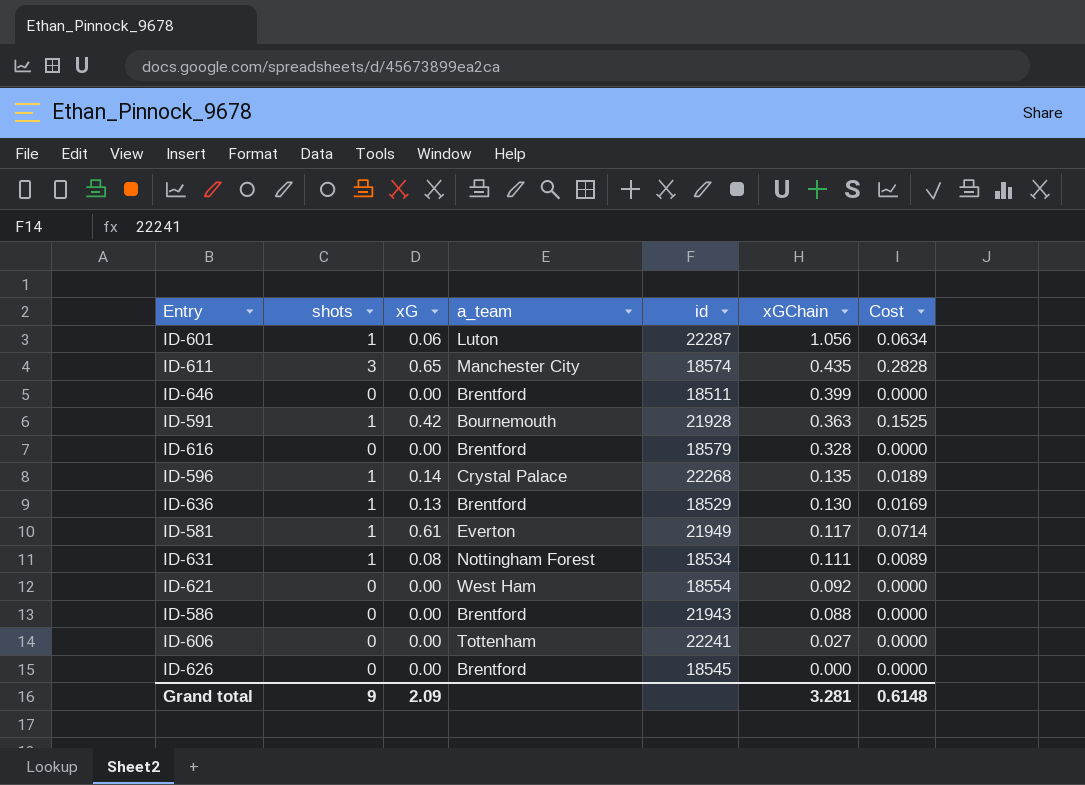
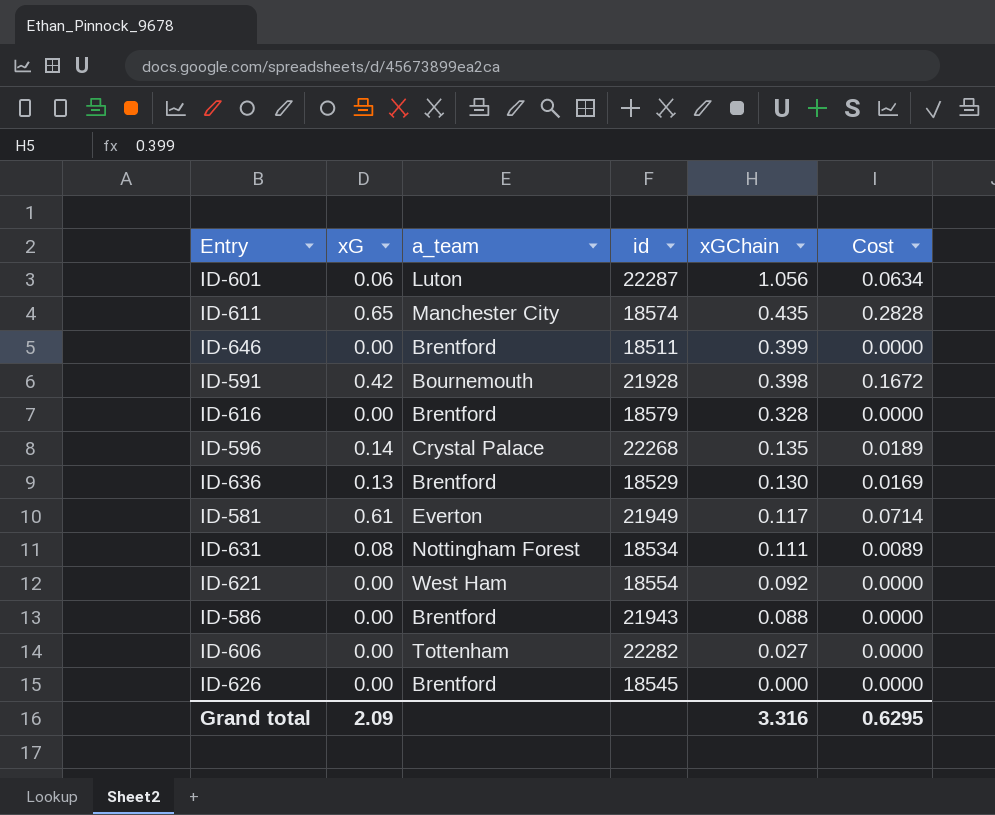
column shots | position: 2 -> none
ID-591 | xGChain: 0.363 -> 0.398
ID-591 | Cost: 0.1525 -> 0.1672
ID-606 | id: 22241 -> 22282
Grand total | xGChain: 3.281 -> 3.316
Grand total | Cost: 0.6148 -> 0.6295

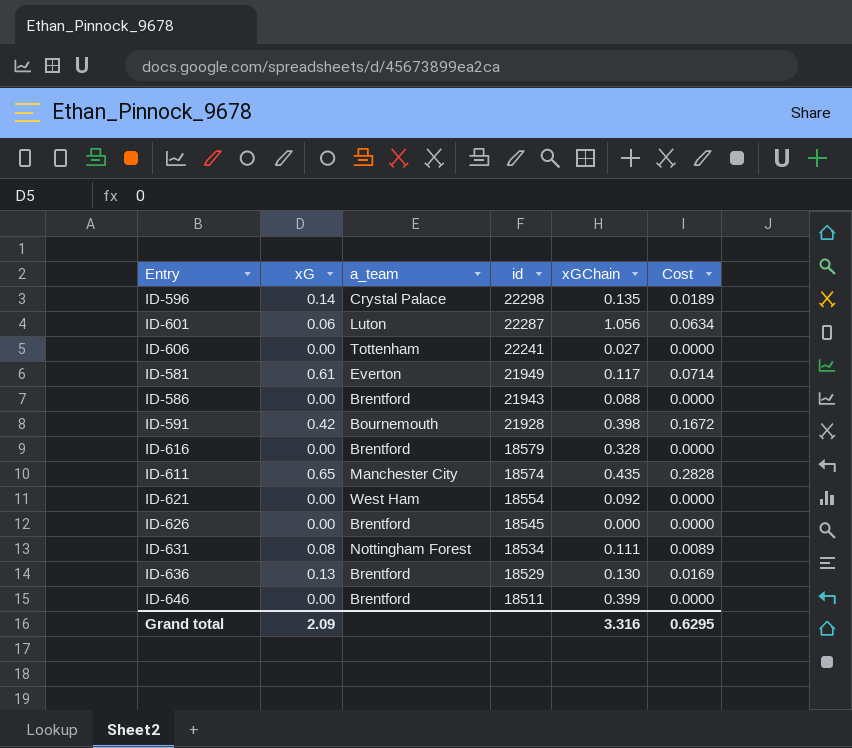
row order: xGChain descending -> id descending
ID-596 | id: 22268 -> 22298
ID-606 | id: 22282 -> 22241

